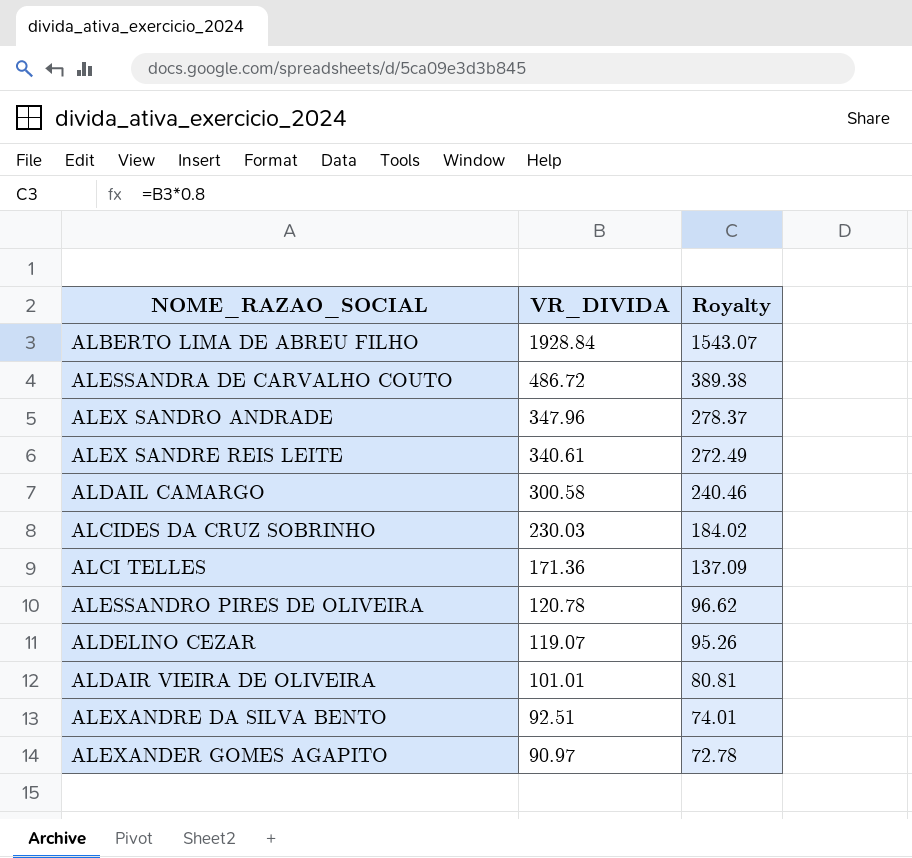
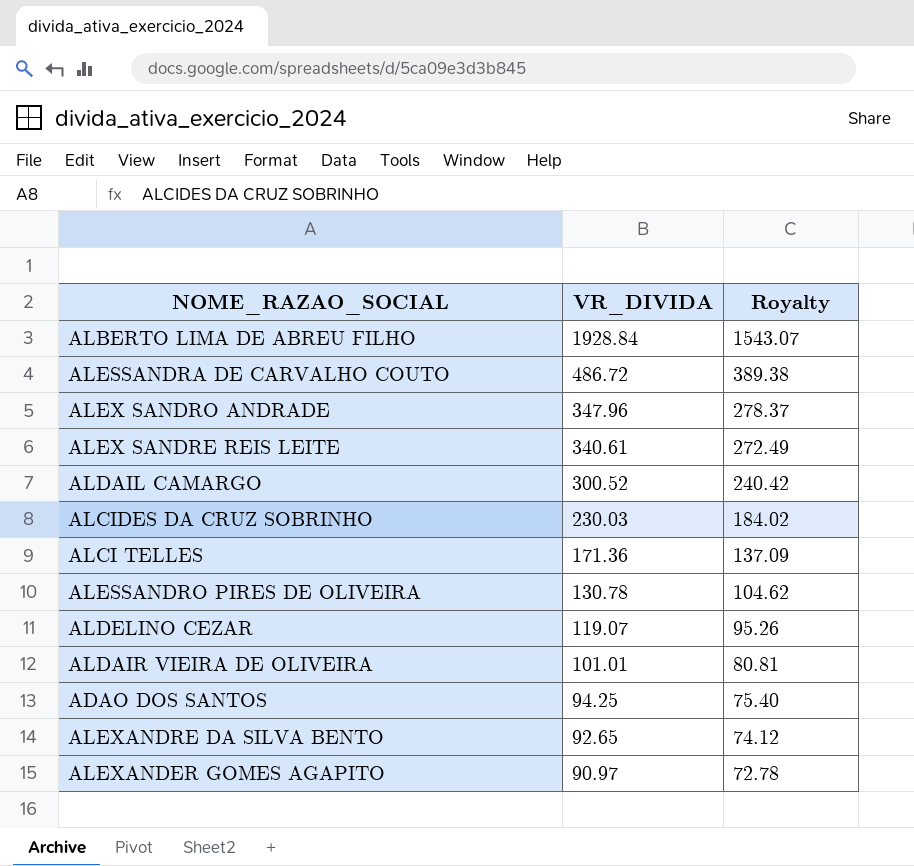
ALDAIL CAMARGO | VR_DIVIDA: 300.58 -> 300.52
ALDAIL CAMARGO | Royalty: 240.46 -> 240.42
ALESSANDRO PIRES DE OLIVEIRA | VR_DIVIDA: 120.78 -> 130.78
ALESSANDRO PIRES DE OLIVEIRA | Royalty: 96.62 -> 104.62
row ADAO DOS SANTOS: none -> 94.25 | 75.40
ALEXANDRE DA SILVA BENTO | VR_DIVIDA: 92.51 -> 92.65
ALEXANDRE DA SILVA BENTO | Royalty: 74.01 -> 74.12

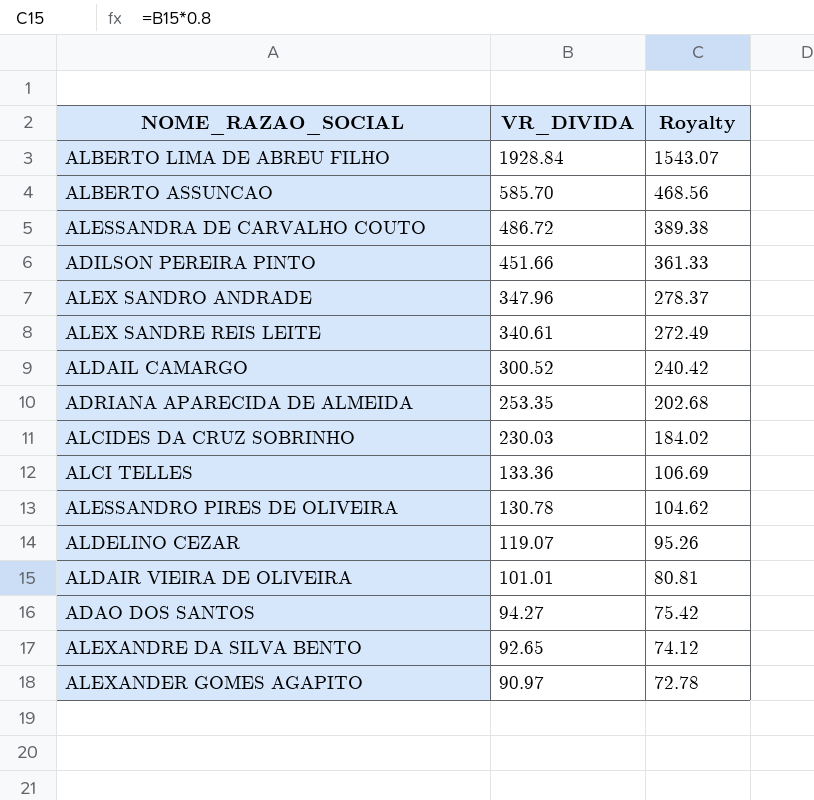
row ALBERTO ASSUNCAO: none -> 585.70 | 468.56
row ADILSON PEREIRA PINTO: none -> 451.66 | 361.33
row ADRIANA APARECIDA DE ALMEIDA: none -> 253.35 | 202.68
ALCI TELLES | VR_DIVIDA: 171.36 -> 133.36
ALCI TELLES | Royalty: 137.09 -> 106.69
ADAO DOS SANTOS | VR_DIVIDA: 94.25 -> 94.27
ADAO DOS SANTOS | Royalty: 75.40 -> 75.42

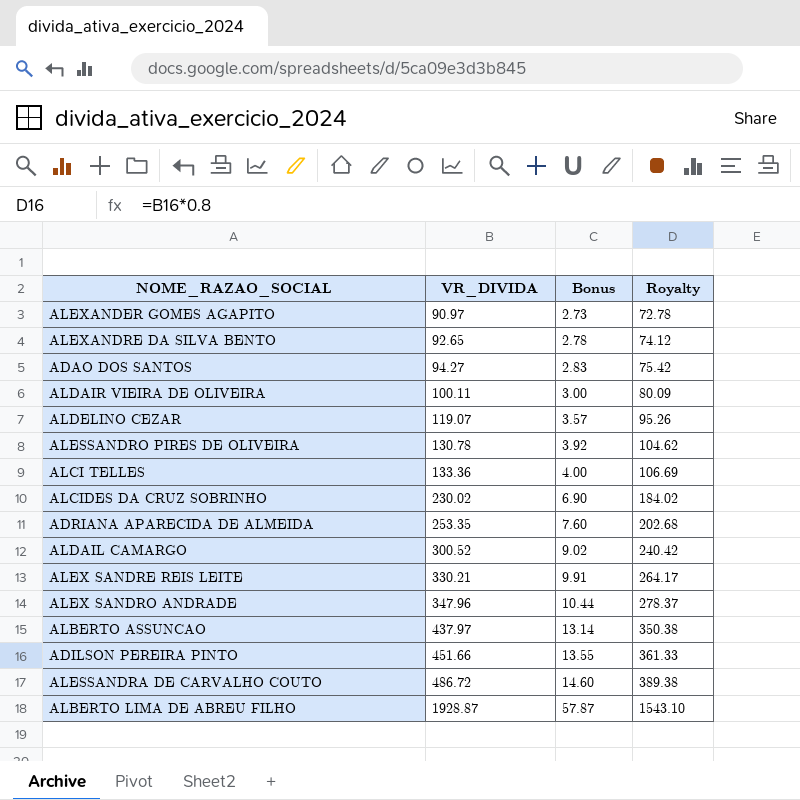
row order: VR_DIVIDA descending -> VR_DIVIDA ascending
column Bonus | formula: none -> [VR_DIVIDA] * 0.03
ALDAIR VIEIRA DE OLIVEIRA | VR_DIVIDA: 101.01 -> 100.11
ALDAIR VIEIRA DE OLIVEIRA | Royalty: 80.81 -> 80.09
ALCIDES DA CRUZ SOBRINHO | VR_DIVIDA: 230.03 -> 230.02
ALEX SANDRE REIS LEITE | VR_DIVIDA: 340.61 -> 330.21
ALEX SANDRE REIS LEITE | Royalty: 272.49 -> 264.17
ALBERTO ASSUNCAO | VR_DIVIDA: 585.70 -> 437.97
ALBERTO ASSUNCAO | Royalty: 468.56 -> 350.38
ALBERTO LIMA DE ABREU FILHO | VR_DIVIDA: 1928.84 -> 1928.87
ALBERTO LIMA DE ABREU FILHO | Royalty: 1543.07 -> 1543.10

